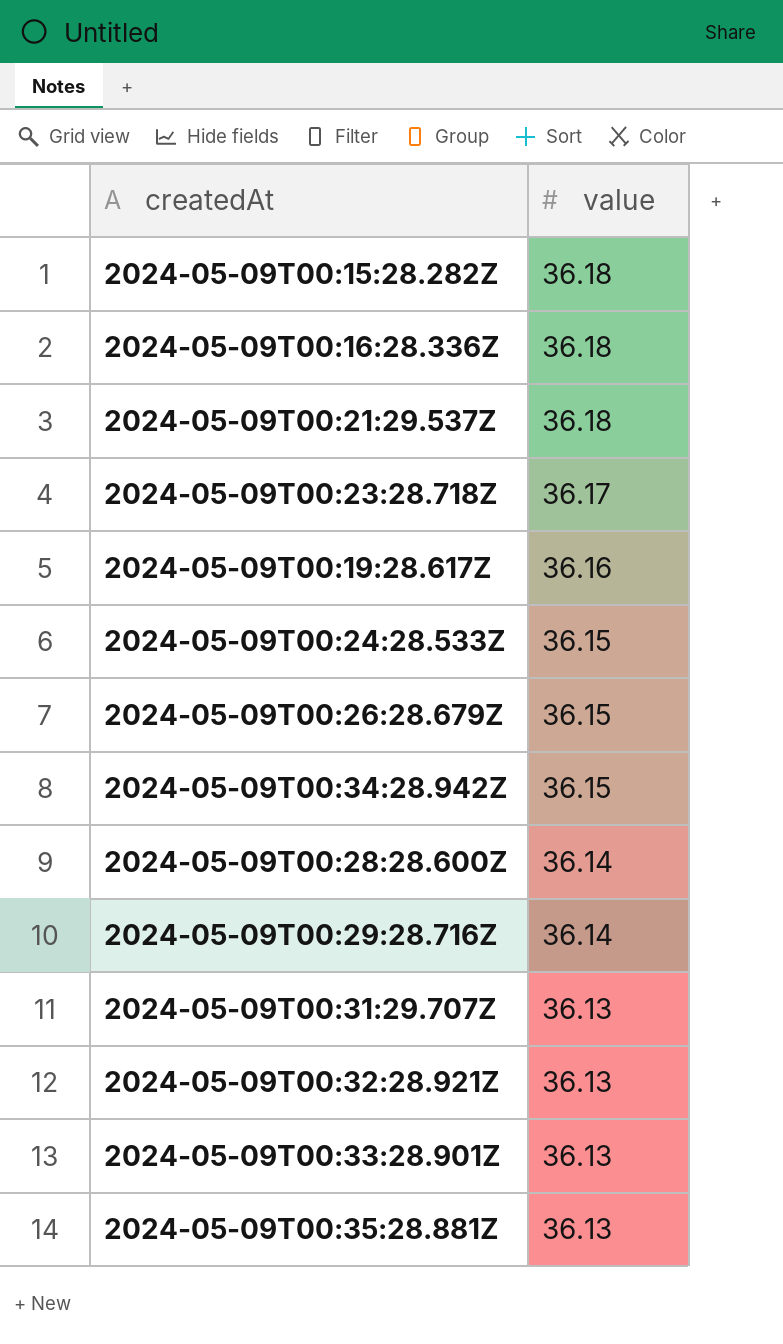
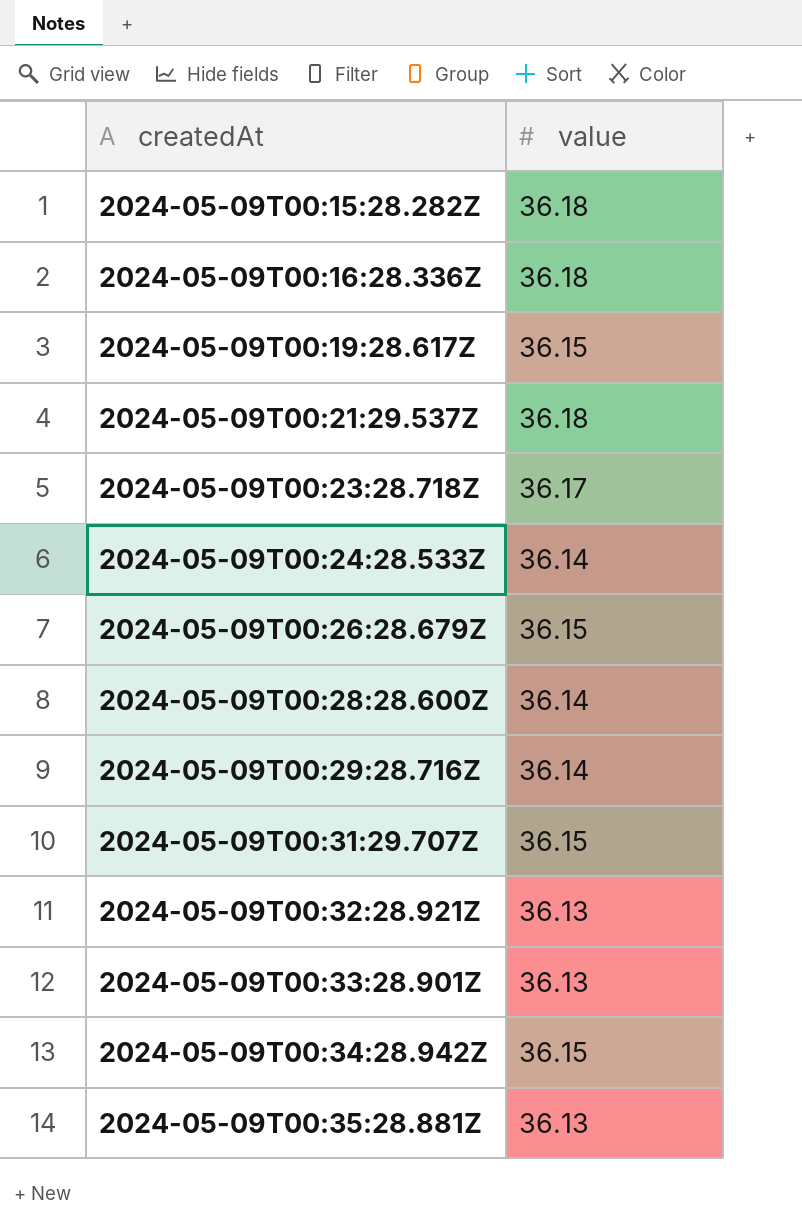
row order: value descending -> createdAt ascending
2024-05-09T00:19:28.617Z | value: 36.16 -> 36.15
2024-05-09T00:24:28.533Z | value: 36.15 -> 36.14
2024-05-09T00:31:29.707Z | value: 36.13 -> 36.15

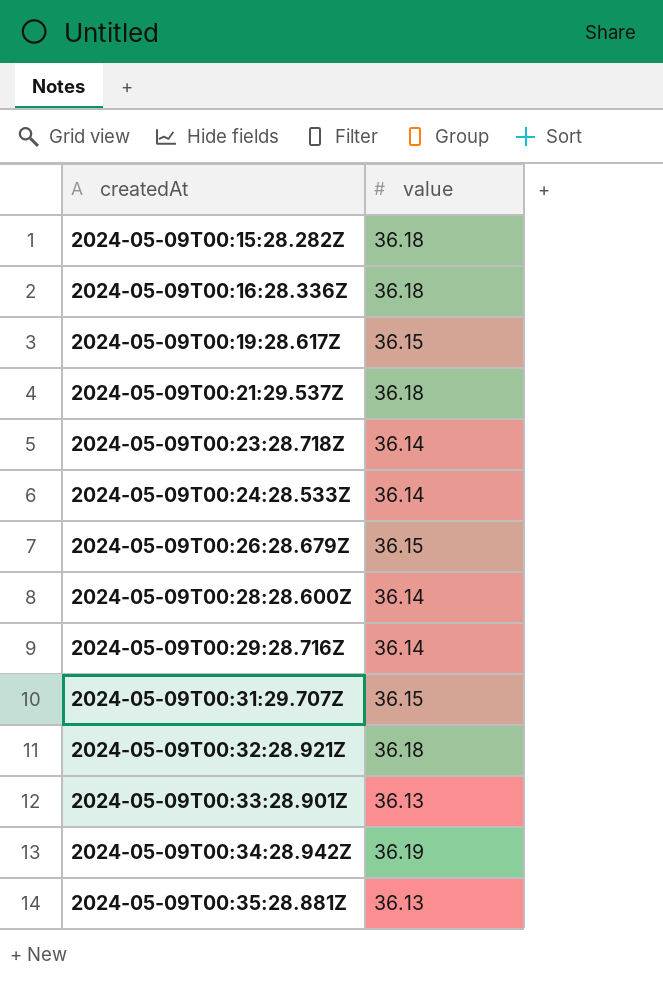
2024-05-09T00:23:28.718Z | value: 36.17 -> 36.14
2024-05-09T00:32:28.921Z | value: 36.13 -> 36.18
2024-05-09T00:34:28.942Z | value: 36.15 -> 36.19

